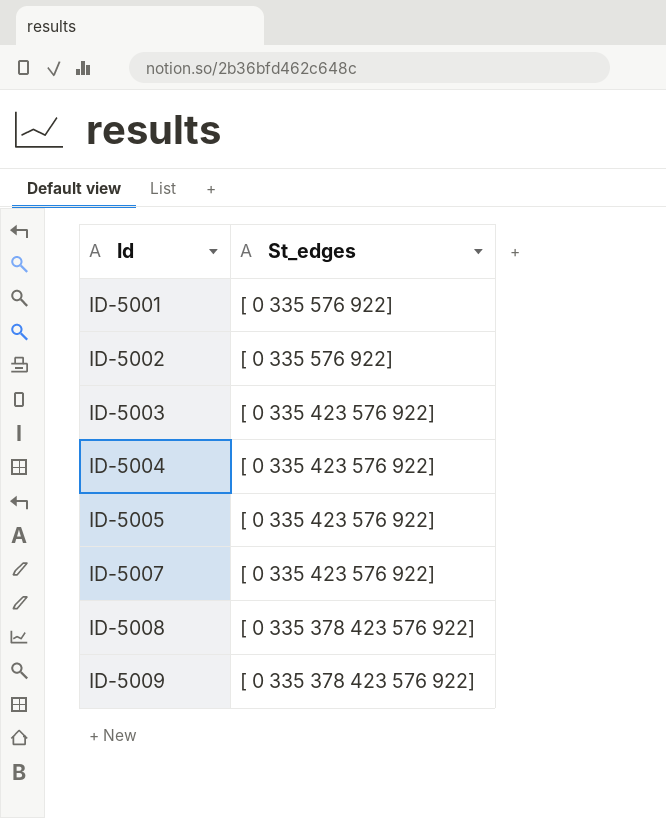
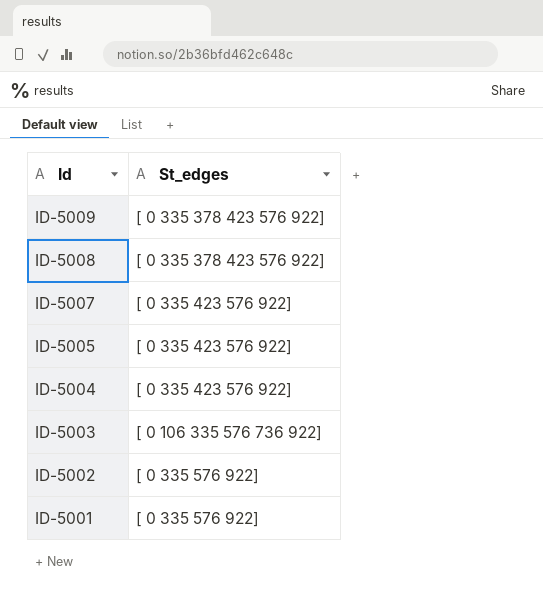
row order: Id ascending -> Id descending
ID-5003 | St_edges: [ 0 335 423 576 922] -> [ 0 106 335 576 736 922]

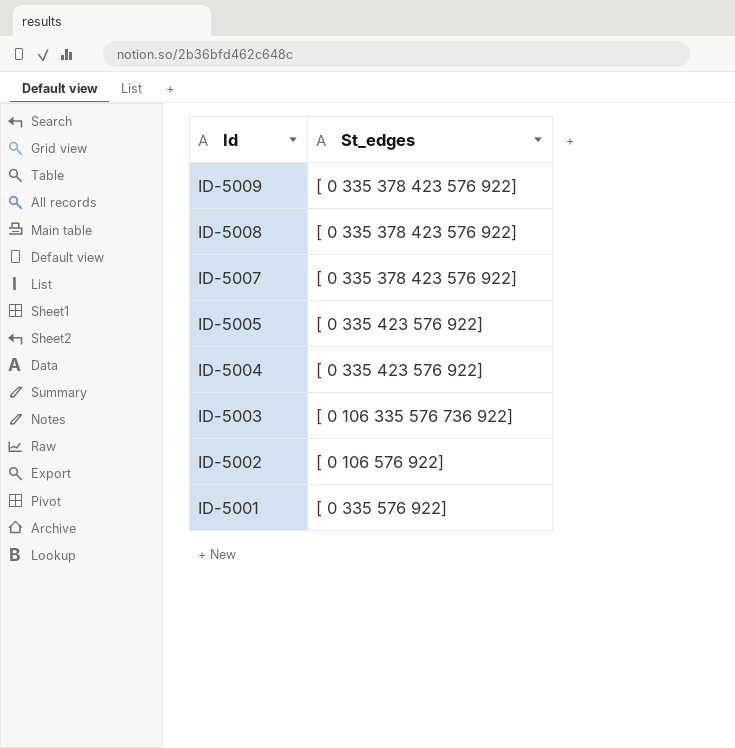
ID-5007 | St_edges: [ 0 335 423 576 922] -> [ 0 335 378 423 576 922]
ID-5002 | St_edges: [ 0 335 576 922] -> [ 0 106 576 922]

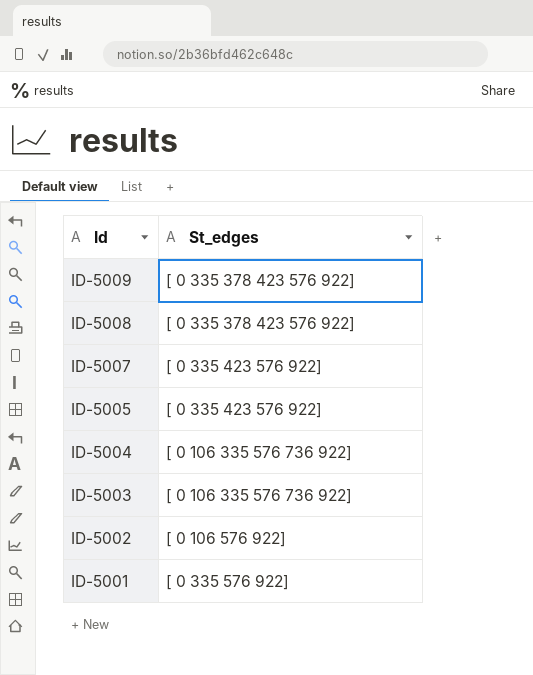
ID-5007 | St_edges: [ 0 335 378 423 576 922] -> [ 0 335 423 576 922]
ID-5004 | St_edges: [ 0 335 423 576 922] -> [ 0 106 335 576 736 922]

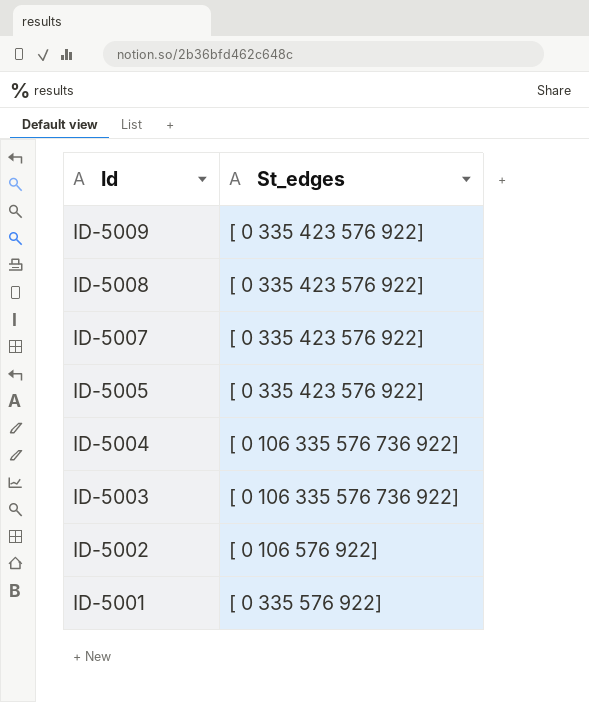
ID-5009 | St_edges: [ 0 335 378 423 576 922] -> [ 0 335 423 576 922]
ID-5008 | St_edges: [ 0 335 378 423 576 922] -> [ 0 335 423 576 922]

